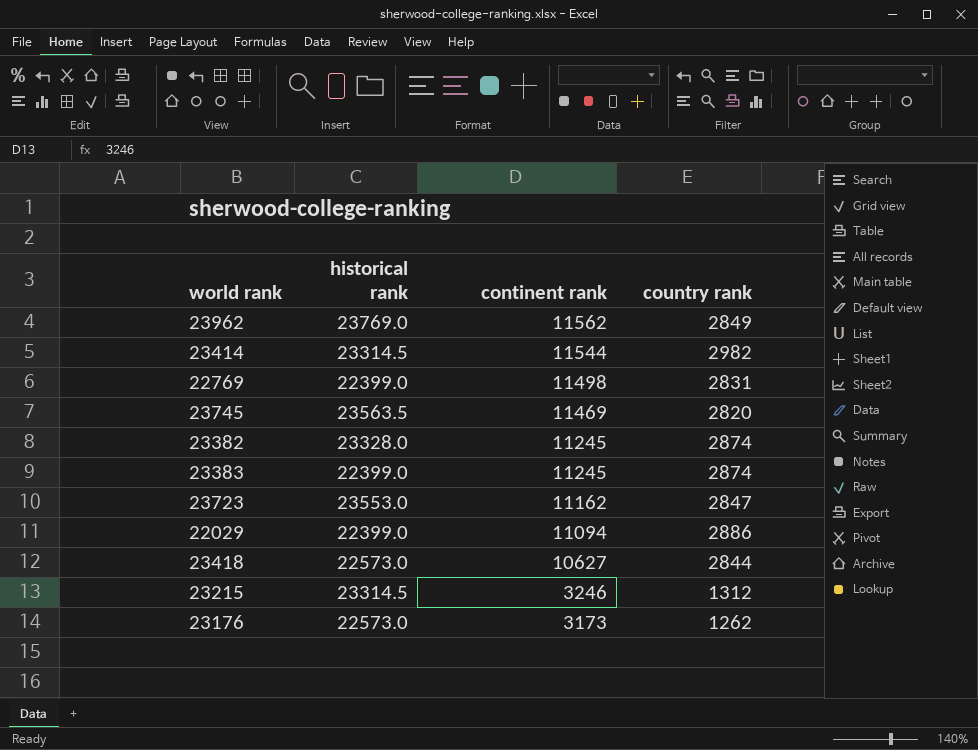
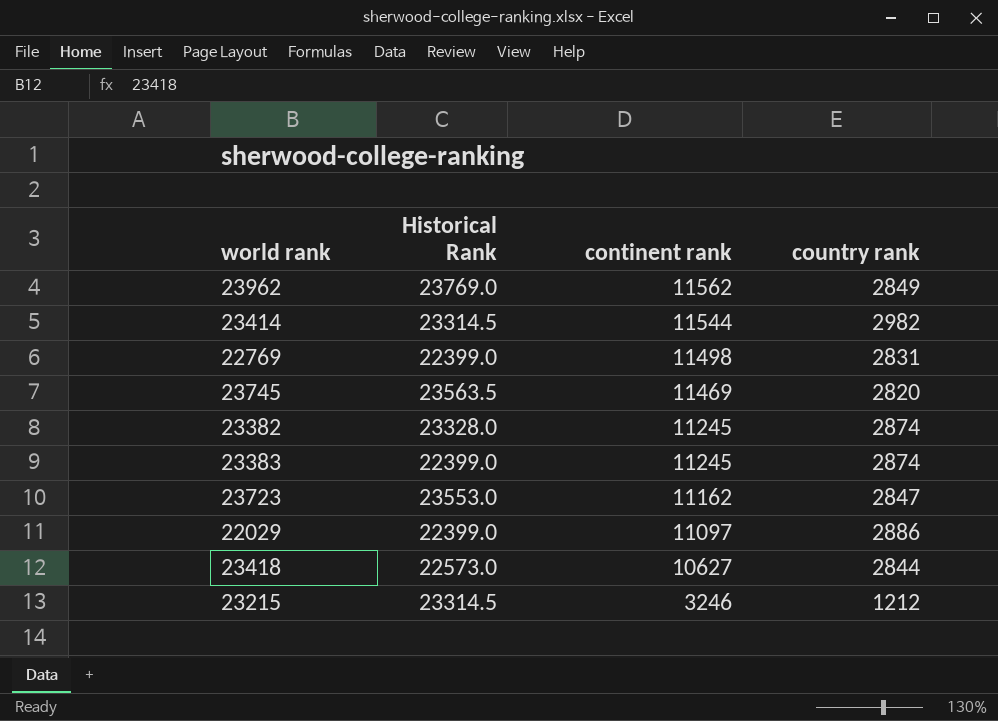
column name: historical rank -> Historical Rank
row 23176: 22573.0 | 3173 | 1262 -> none
22029 | continent rank: 11094 -> 11097
23215 | country rank: 1312 -> 1212

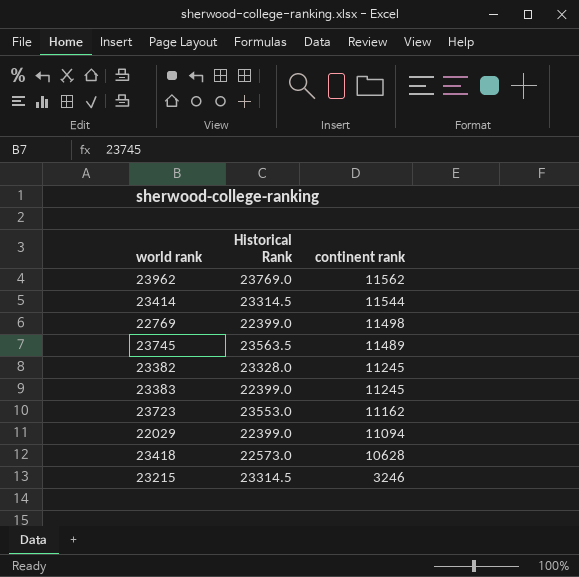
column country rank | position: 4 -> none
23745 | continent rank: 11469 -> 11489
22029 | continent rank: 11097 -> 11094
23418 | continent rank: 10627 -> 10628

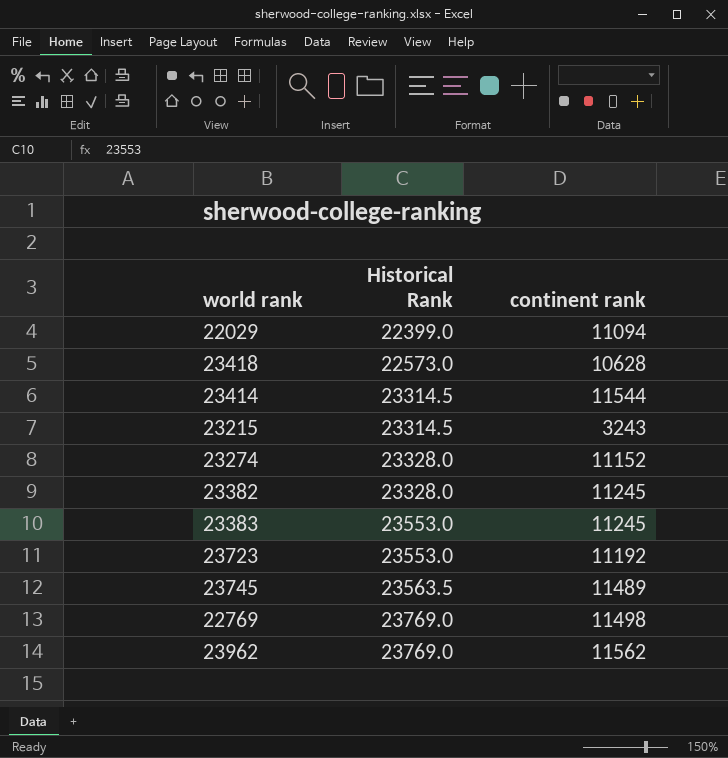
row order: continent rank descending -> Historical Rank ascending
23215 | continent rank: 3246 -> 3243
row 23274: none -> 23328.0 | 11152
23383 | Historical Rank: 22399.0 -> 23553.0
23723 | continent rank: 11162 -> 11192
22769 | Historical Rank: 22399.0 -> 23769.0

